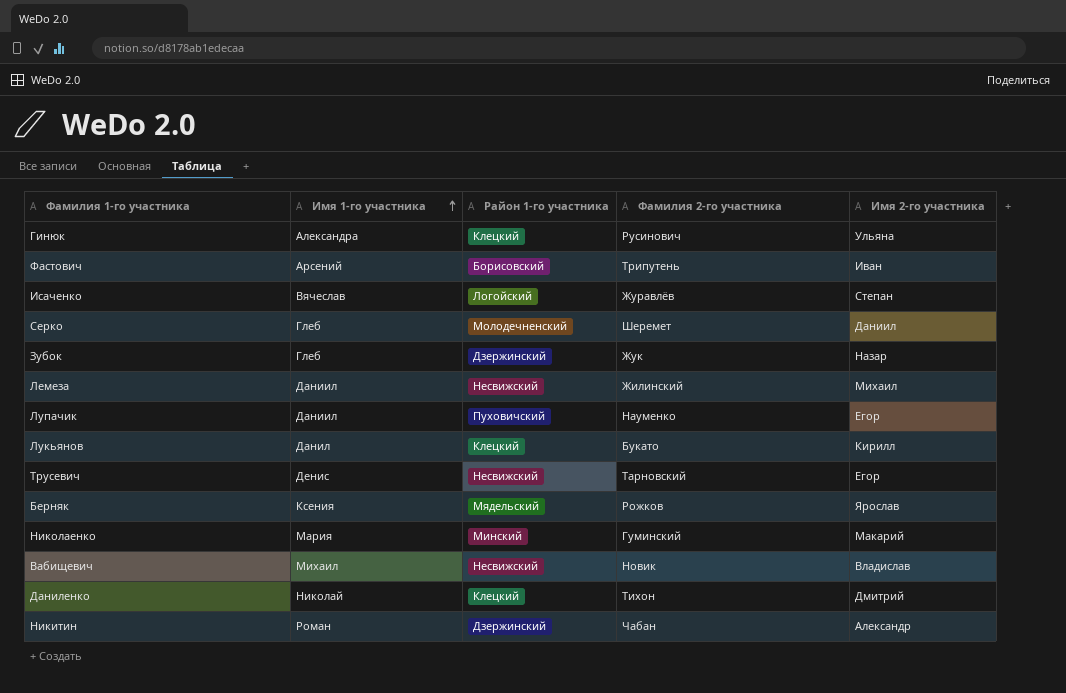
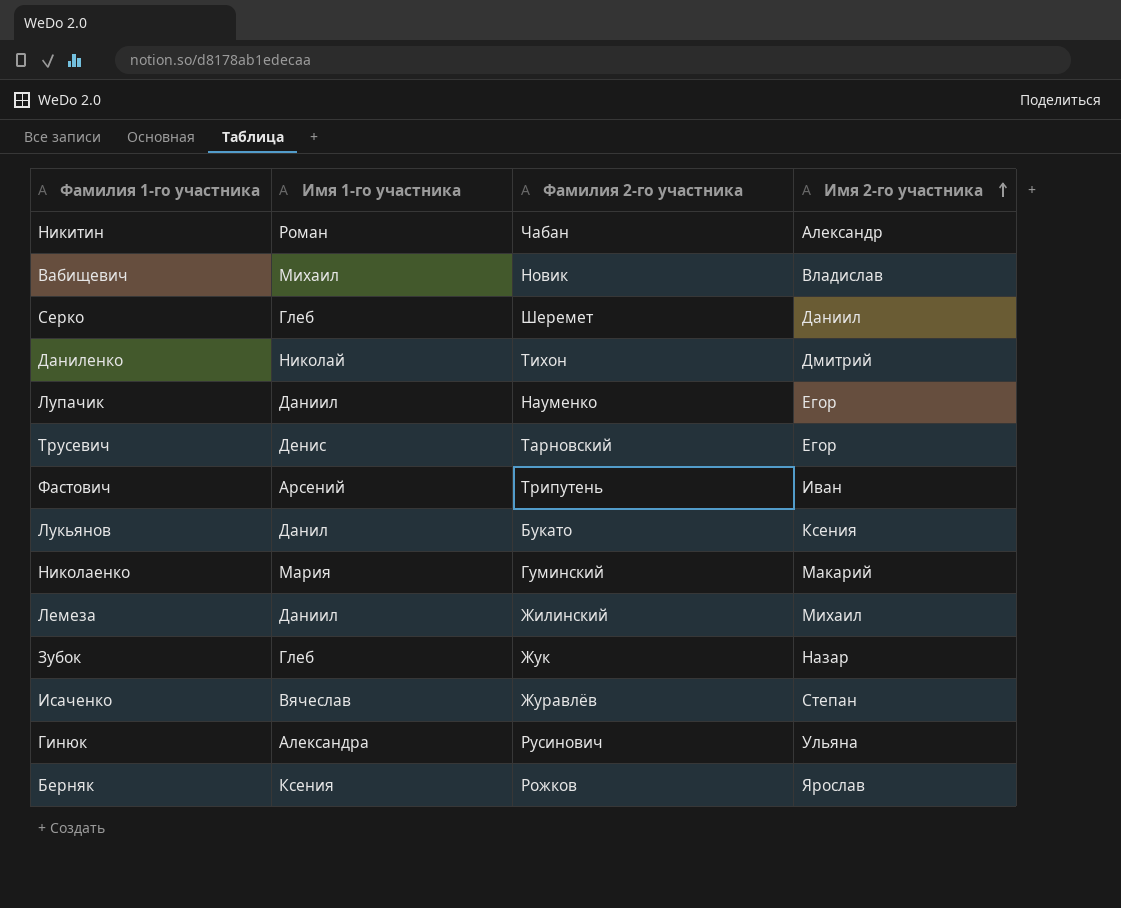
row order: Имя 1-го участника ascending -> Имя 2-го участника ascending
column Район 1-го участника | position: 3 -> none
Лукьянов | Имя 2-го участника: Кирилл -> Ксения

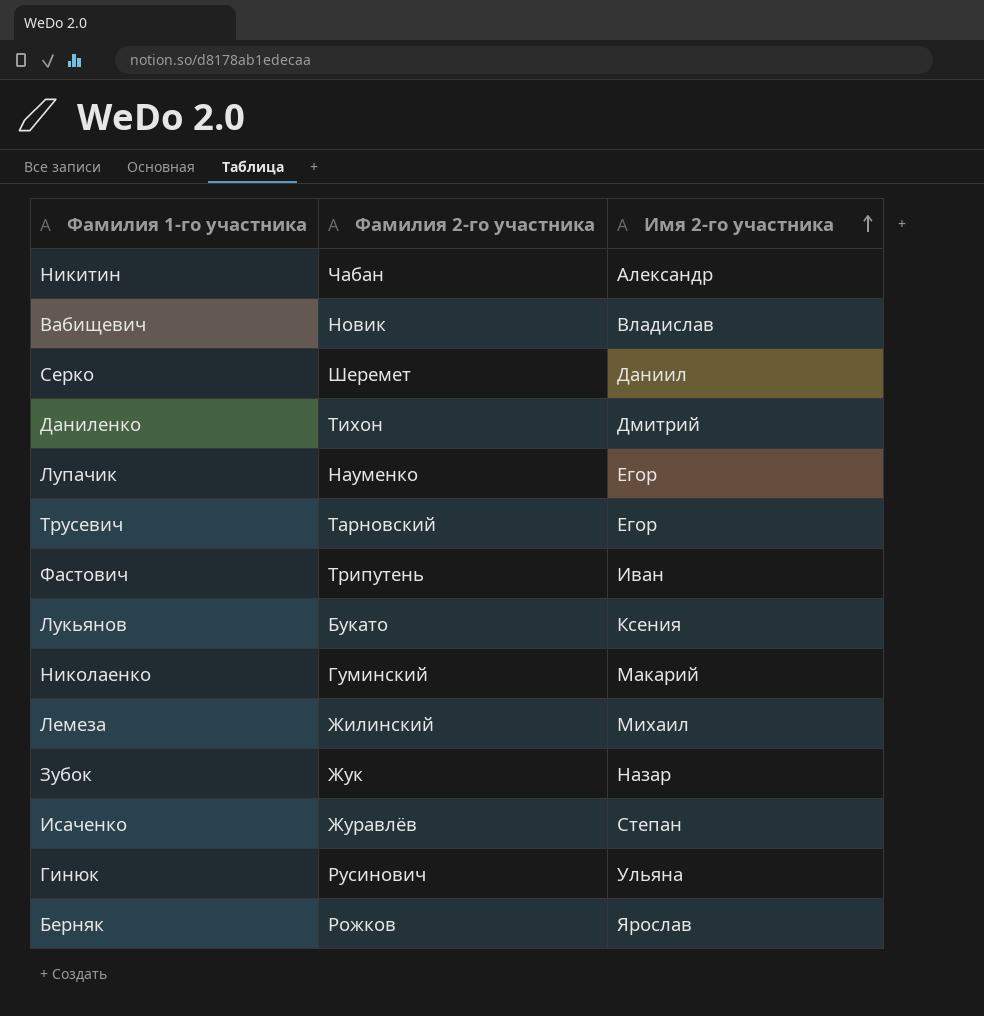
column Имя 1-го участника | position: 2 -> none

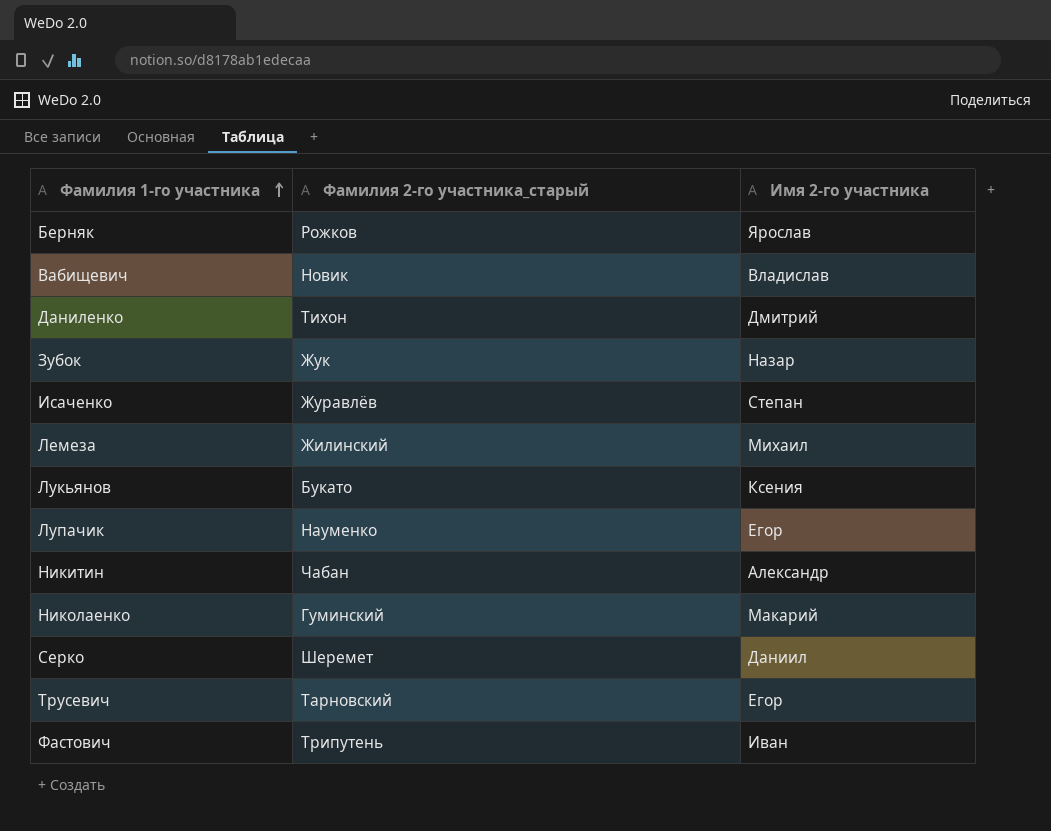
row order: Имя 2-го участника ascending -> Фамилия 1-го участника ascending
column name: Фамилия 2-го участника -> Фамилия 2-го участника_старый
row Гинюк: Русинович | Ульяна -> none

